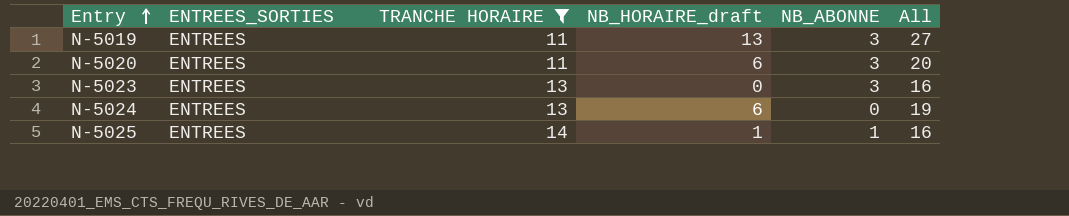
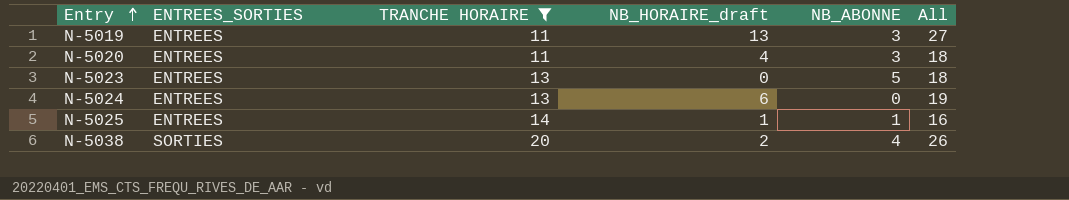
N-5020 | NB_HORAIRE_draft: 6 -> 4
N-5020 | All: 20 -> 18
N-5023 | NB_ABONNE: 3 -> 5
N-5023 | All: 16 -> 18
row N-5038: none -> SORTIES | 20 | 2 | 4 | 26

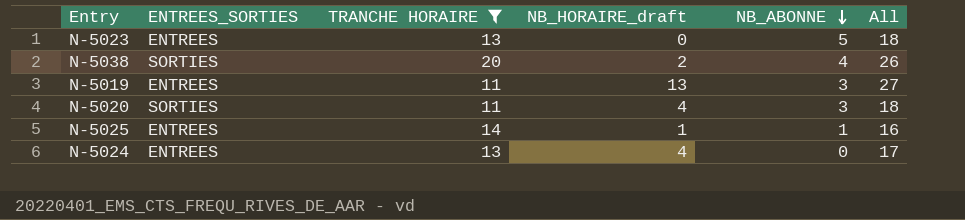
row order: Entry ascending -> NB_ABONNE descending
N-5020 | ENTREES_SORTIES: ENTREES -> SORTIES
N-5024 | NB_HORAIRE_draft: 6 -> 4
N-5024 | All: 19 -> 17

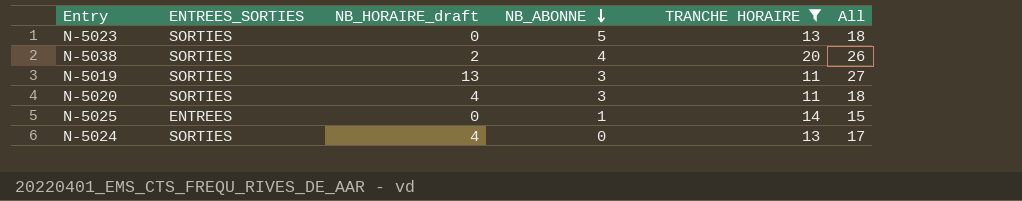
column TRANCHE HORAIRE | position: 3 -> 5
N-5023 | ENTREES_SORTIES: ENTREES -> SORTIES
N-5019 | ENTREES_SORTIES: ENTREES -> SORTIES
N-5025 | NB_HORAIRE_draft: 1 -> 0
N-5025 | All: 16 -> 15
N-5024 | ENTREES_SORTIES: ENTREES -> SORTIES

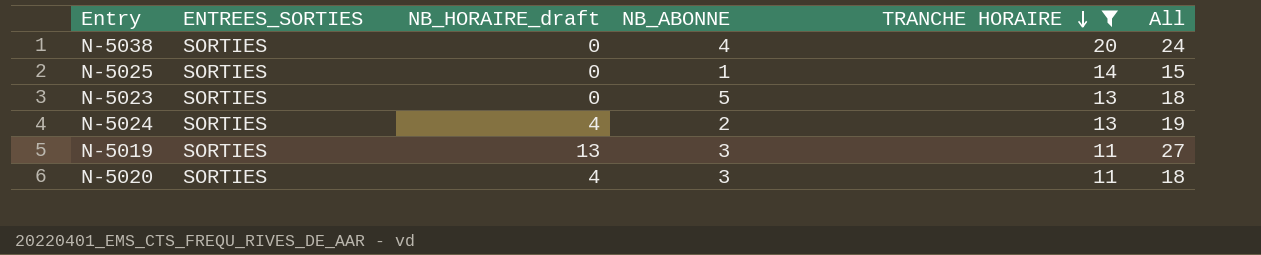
row order: NB_ABONNE descending -> TRANCHE HORAIRE descending
N-5038 | NB_HORAIRE_draft: 2 -> 0
N-5038 | All: 26 -> 24
N-5025 | ENTREES_SORTIES: ENTREES -> SORTIES
N-5024 | NB_ABONNE: 0 -> 2
N-5024 | All: 17 -> 19

